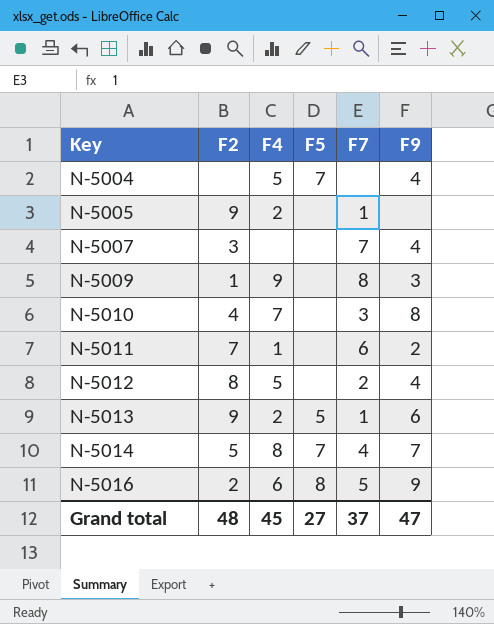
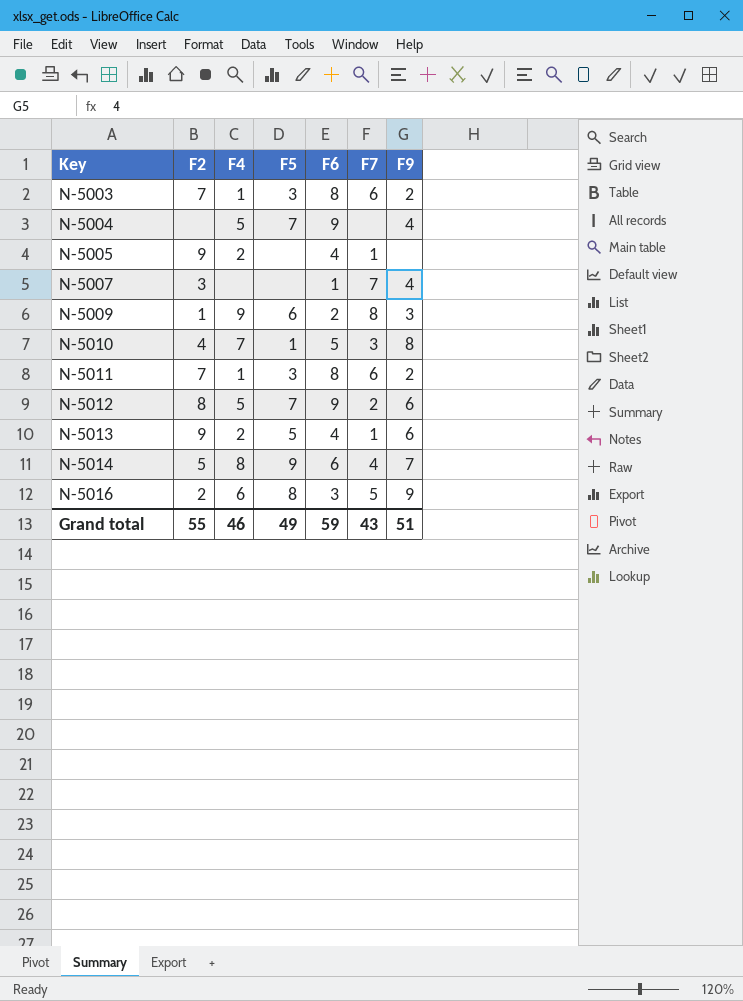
column F6 | position: none -> 5
row N-5003: none -> 7 | 1 | 3 | 8 | 6 | 2
N-5009 | F5: none -> 6
N-5010 | F5: none -> 1
N-5011 | F5: none -> 3
N-5012 | F5: none -> 7
N-5012 | F9: 4 -> 6
N-5014 | F5: 7 -> 9
Grand total | F2: 48 -> 55
Grand total | F4: 45 -> 46
Grand total | F5: 27 -> 49
Grand total | F7: 37 -> 43
Grand total | F9: 47 -> 51

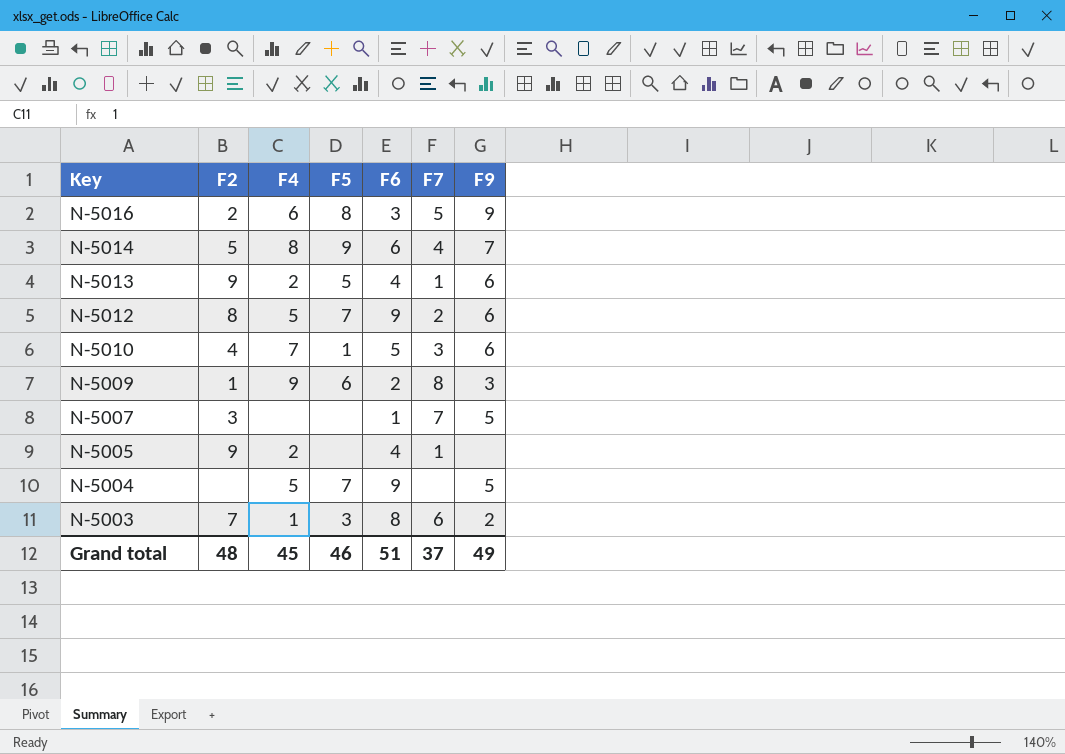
row order: Key ascending -> Key descending
row N-5011: 7 | 1 | 3 | 8 | 6 | 2 -> none
N-5010 | F9: 8 -> 6
N-5007 | F9: 4 -> 5
N-5004 | F9: 4 -> 5
Grand total | F2: 55 -> 48
Grand total | F4: 46 -> 45
Grand total | F5: 49 -> 46
Grand total | F6: 59 -> 51
Grand total | F7: 43 -> 37
Grand total | F9: 51 -> 49

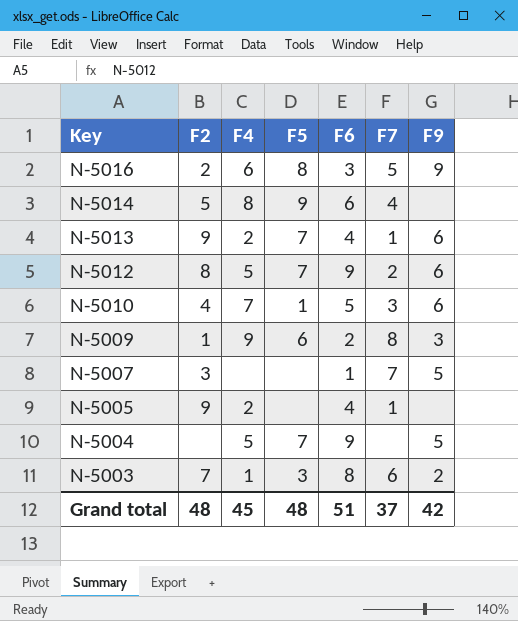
N-5014 | F9: 7 -> none
N-5013 | F5: 5 -> 7
Grand total | F5: 46 -> 48
Grand total | F9: 49 -> 42

